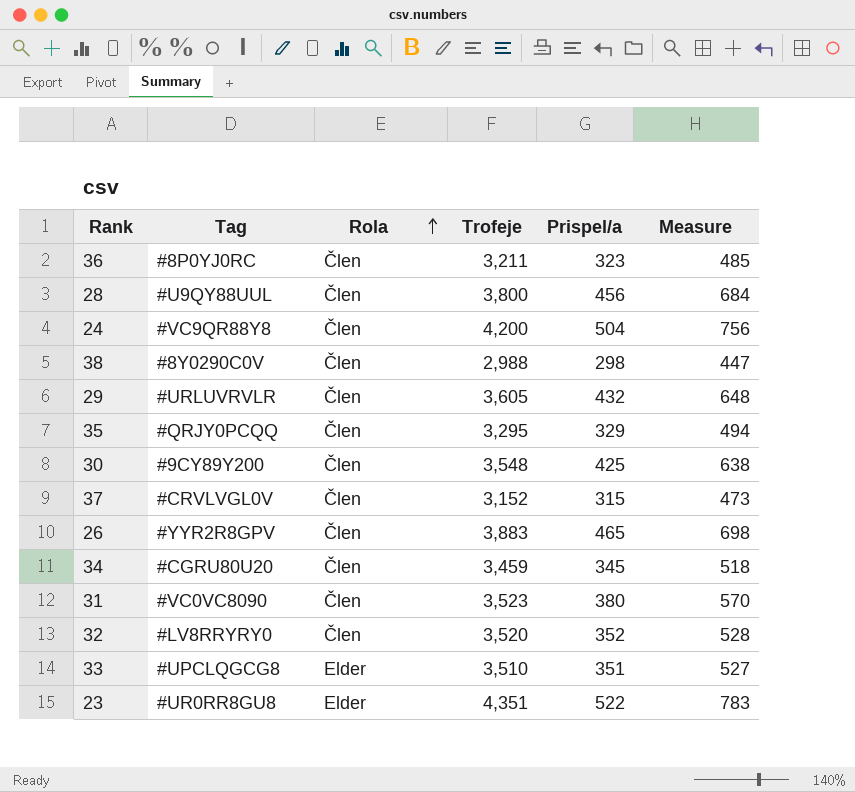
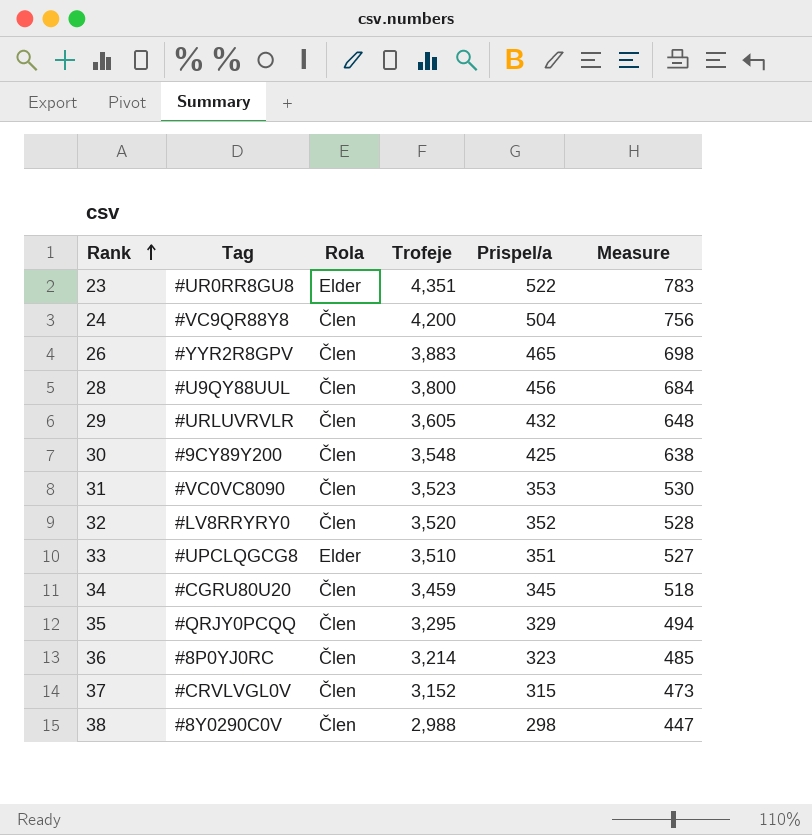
row order: Rola ascending -> Rank ascending
31 | Prispel/a: 380 -> 353
31 | Measure: 570 -> 530
36 | Trofeje: 3,211 -> 3,214

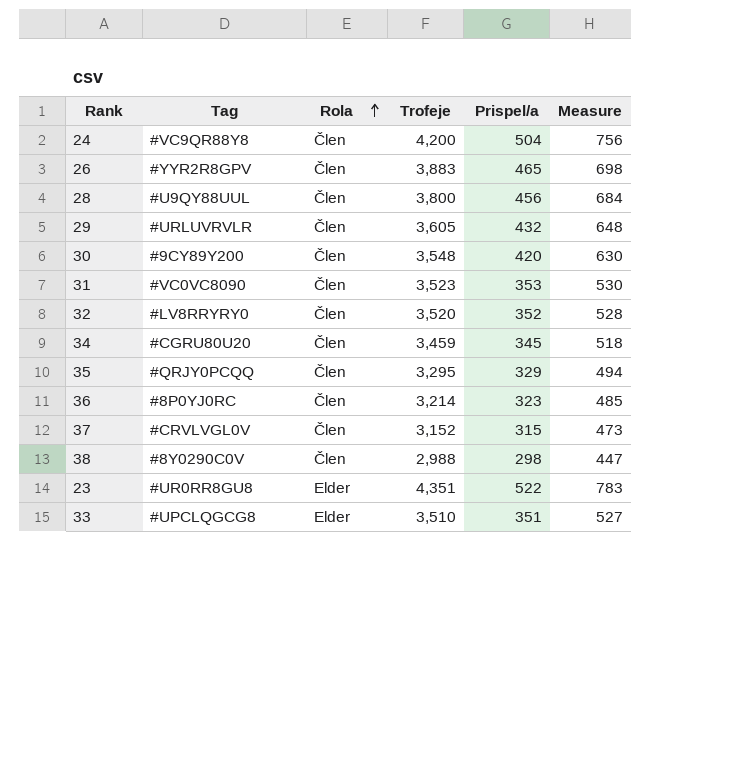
row order: Rank ascending -> Rola ascending
30 | Prispel/a: 425 -> 420
30 | Measure: 638 -> 630

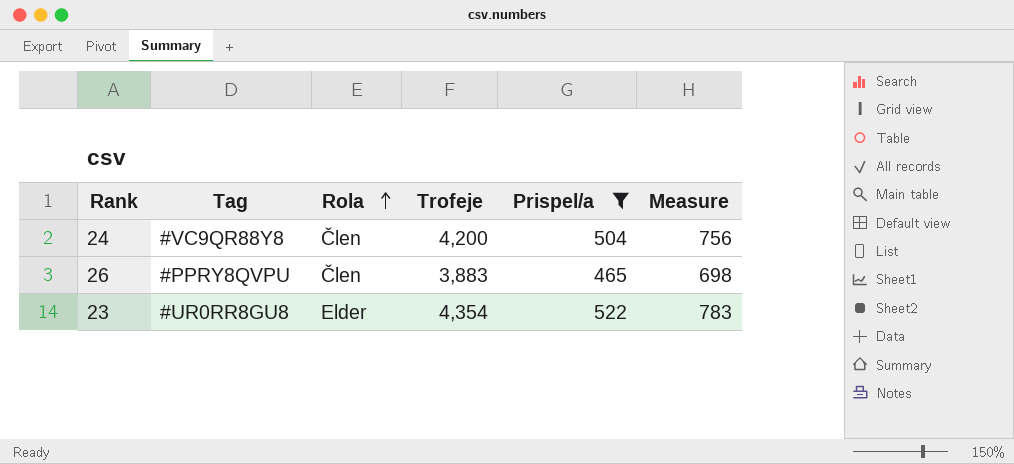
filter: none -> Prispel/a >= 465
26 | Tag: #YYR2R8GPV -> #PPRY8QVPU
23 | Trofeje: 4,351 -> 4,354

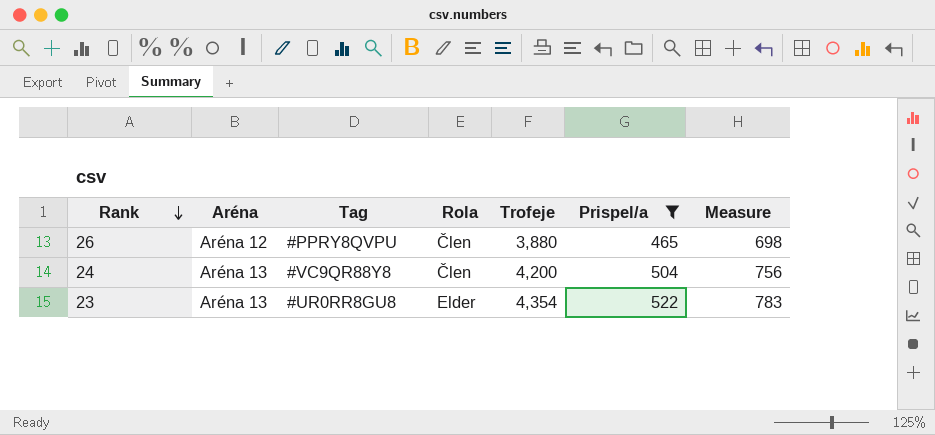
row order: Rola ascending -> Rank descending
column Aréna | position: none -> 2
26 | Trofeje: 3,883 -> 3,880

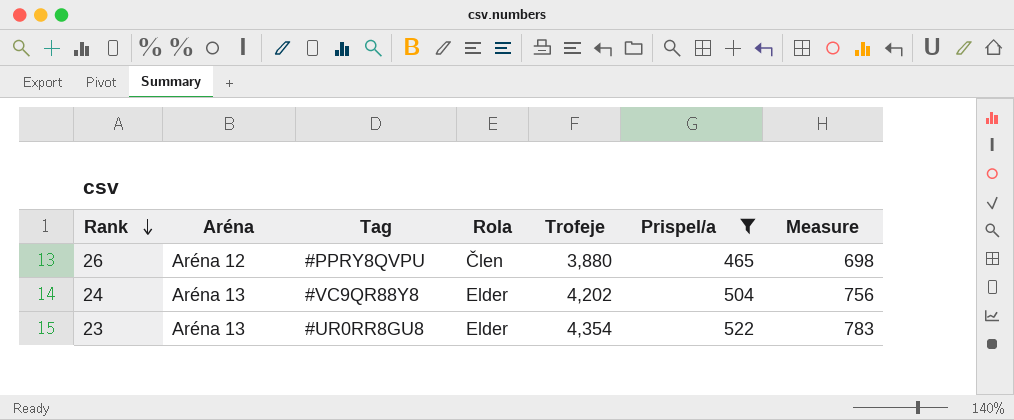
24 | Rola: Člen -> Elder
24 | Trofeje: 4,200 -> 4,202

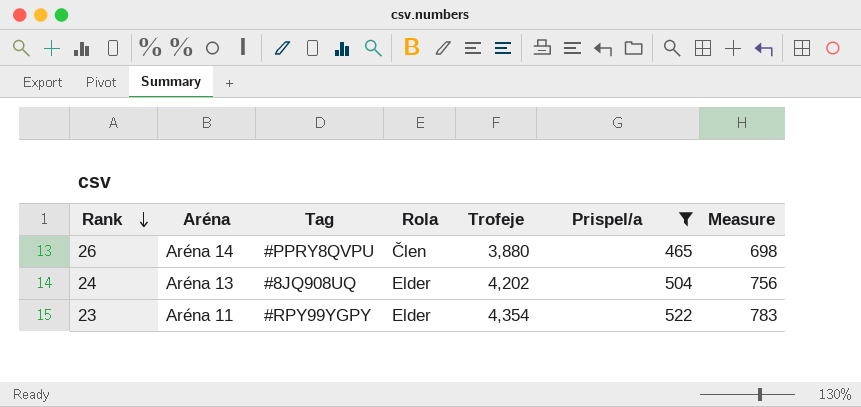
26 | Aréna: Aréna 12 -> Aréna 14
24 | Tag: #VC9QR88Y8 -> #8JQ908UQ
23 | Aréna: Aréna 13 -> Aréna 11
23 | Tag: #UR0RR8GU8 -> #RPY99YGPY

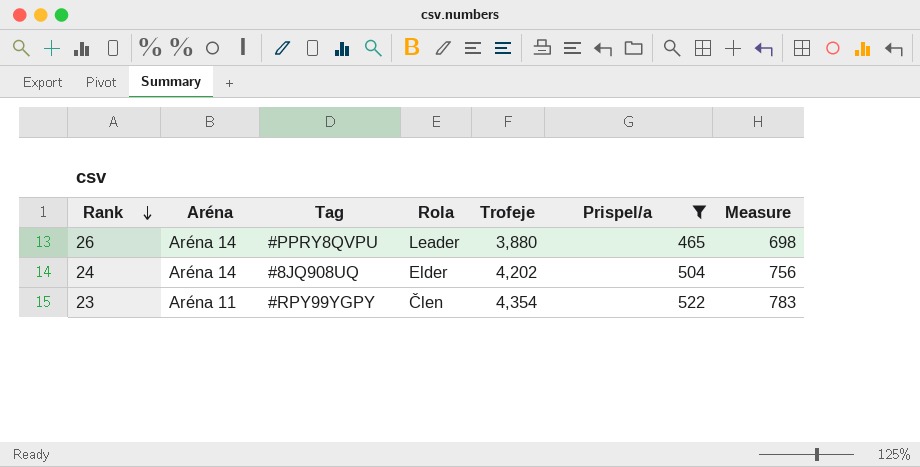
26 | Rola: Člen -> Leader
24 | Aréna: Aréna 13 -> Aréna 14
23 | Rola: Elder -> Člen

